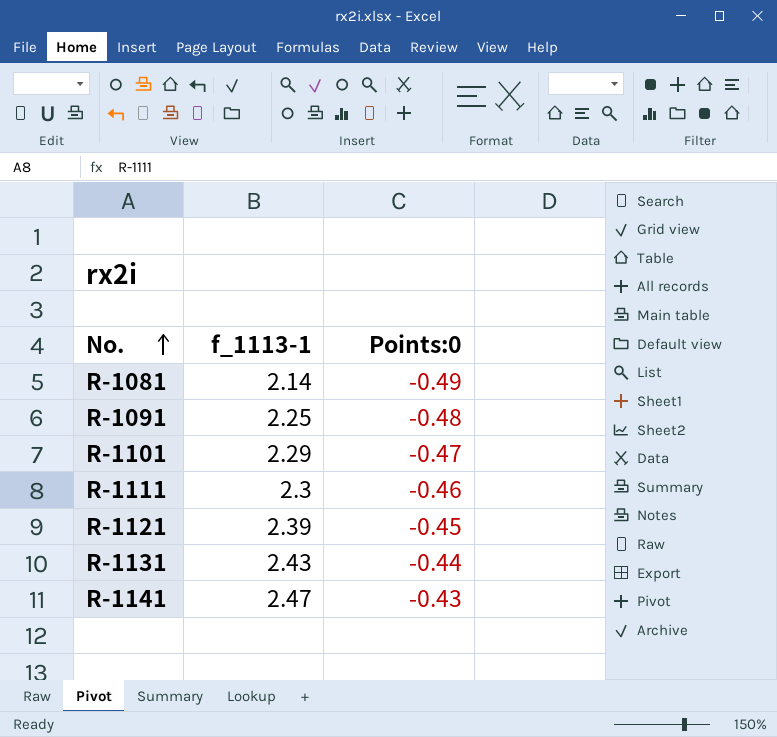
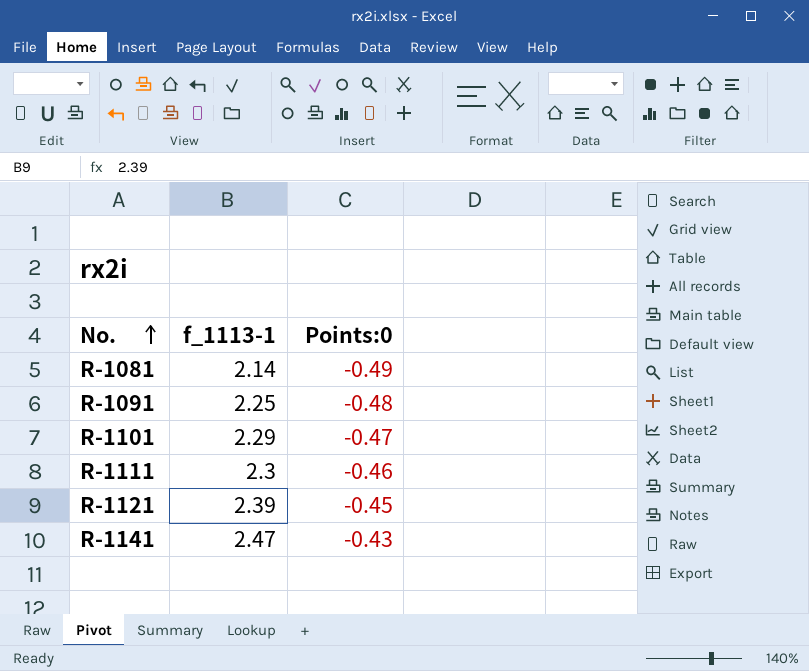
row R-1131: 2.43 | -0.44 -> none

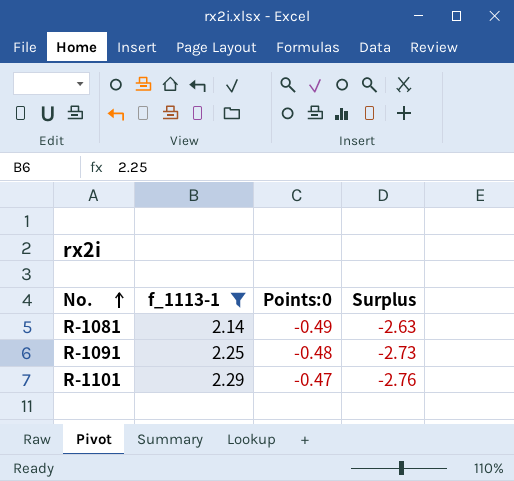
filter: none -> f_1113-1 <= 2.29
column Surplus | formula: none -> [Points:0] - [f_1113-1]

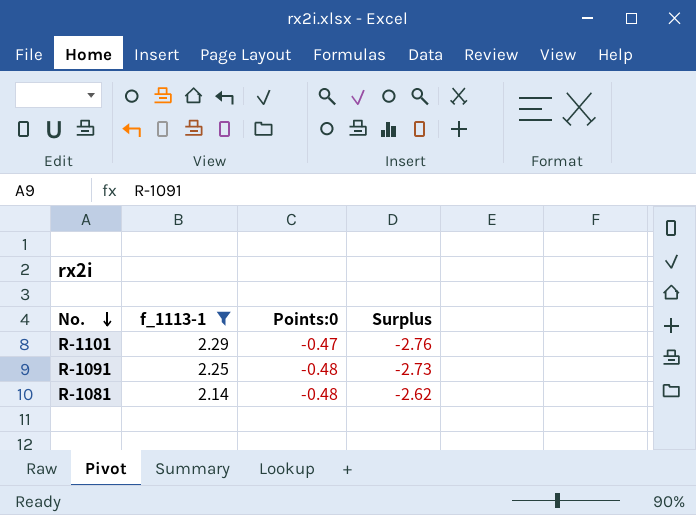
row order: No. ascending -> No. descending
R-1081 | Points:0: -0.49 -> -0.48
R-1081 | Surplus: -2.63 -> -2.62

